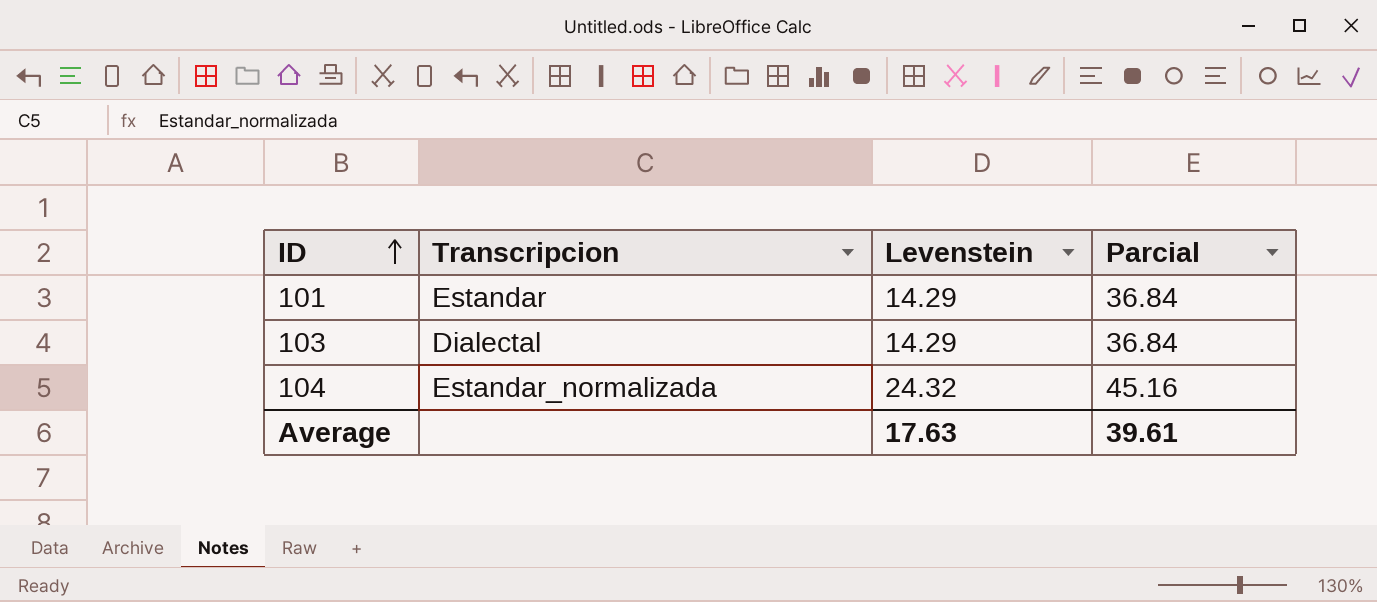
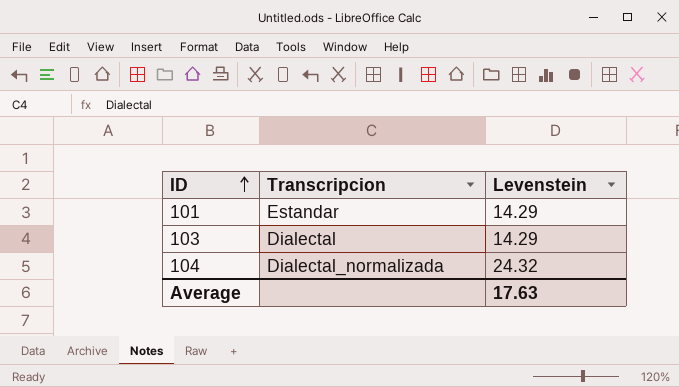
column Parcial | position: 4 -> none
104 | Transcripcion: Estandar_normalizada -> Dialectal_normalizada

